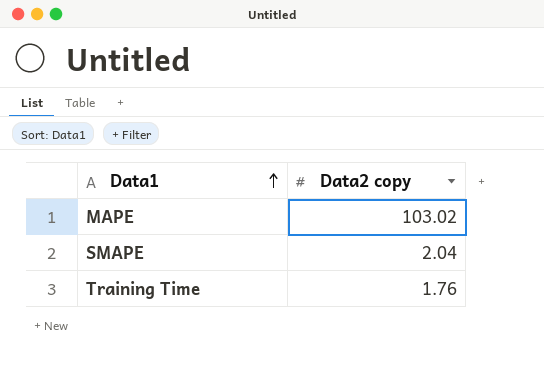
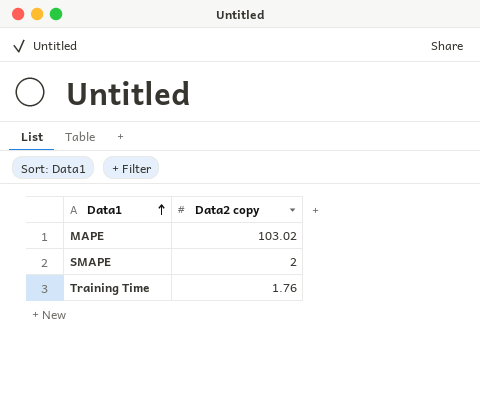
SMAPE | Data2 copy: 2.04 -> 2

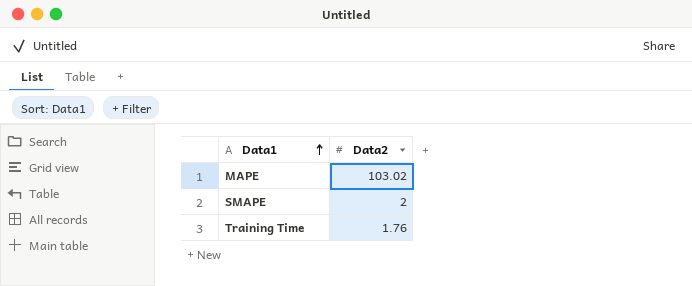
column name: Data2 copy -> Data2

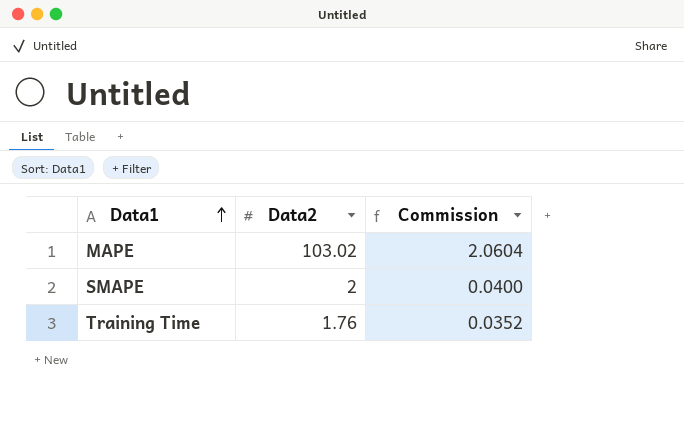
column Commission | formula: none -> [Data2] * 0.02

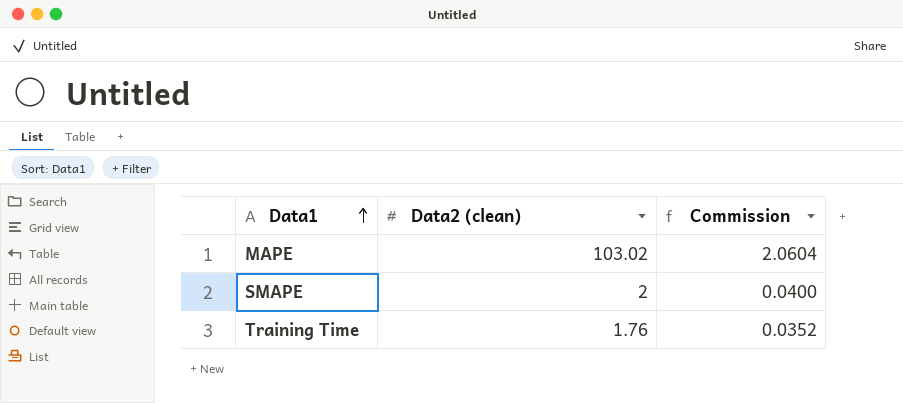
column name: Data2 -> Data2 (clean)

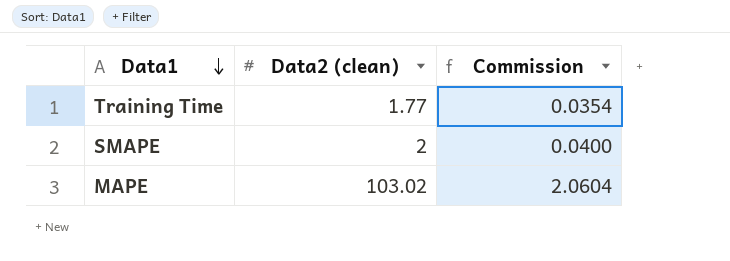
row order: Data1 ascending -> Data1 descending
Training Time | Data2 (clean): 1.76 -> 1.77
Training Time | Commission: 0.0352 -> 0.0354

